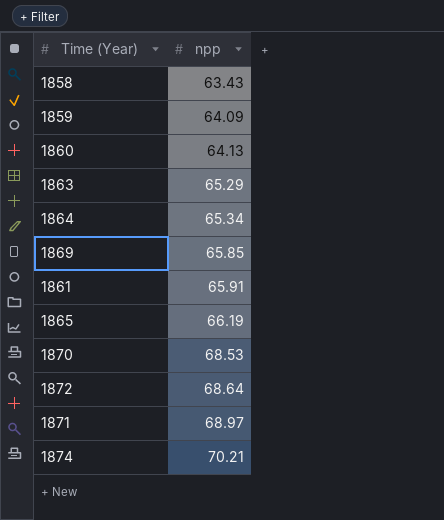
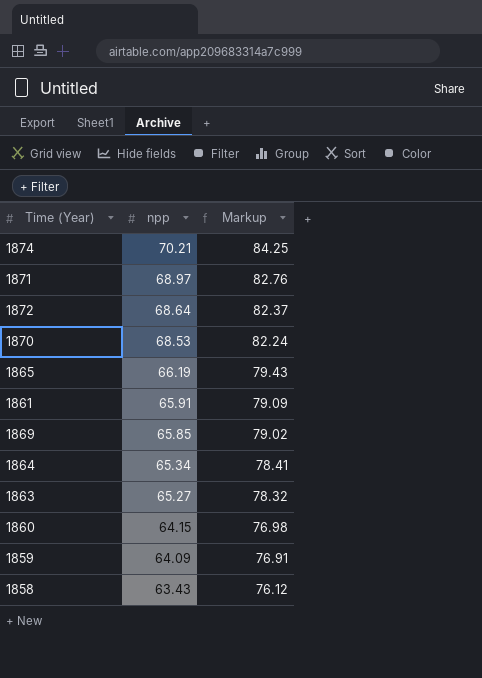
row order: npp ascending -> npp descending
column Markup | formula: none -> [npp] * 1.2
1863 | npp: 65.29 -> 65.27
1860 | npp: 64.13 -> 64.15

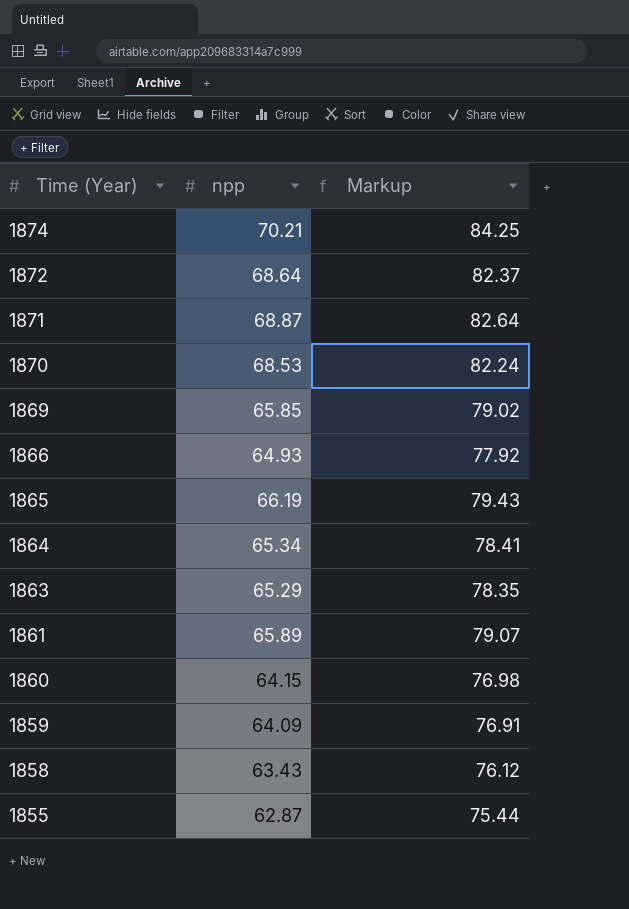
row order: npp descending -> Time (Year) descending
1871 | npp: 68.97 -> 68.87
1871 | Markup: 82.76 -> 82.64
row 1866: none -> 64.93 | 77.92
1863 | npp: 65.27 -> 65.29
1863 | Markup: 78.32 -> 78.35
1861 | npp: 65.91 -> 65.89
1861 | Markup: 79.09 -> 79.07
row 1855: none -> 62.87 | 75.44

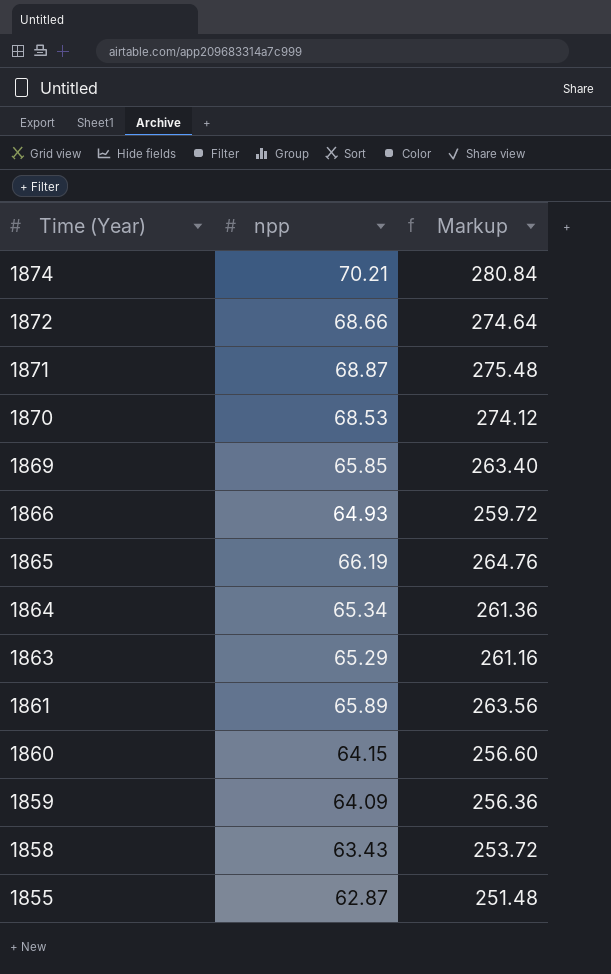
column Markup | formula: [npp] * 1.2 -> [npp] * 4
1872 | npp: 68.64 -> 68.66

